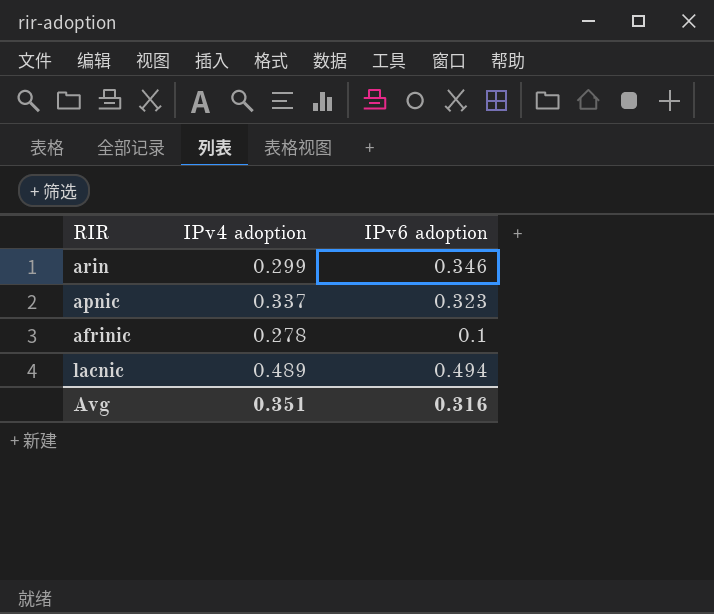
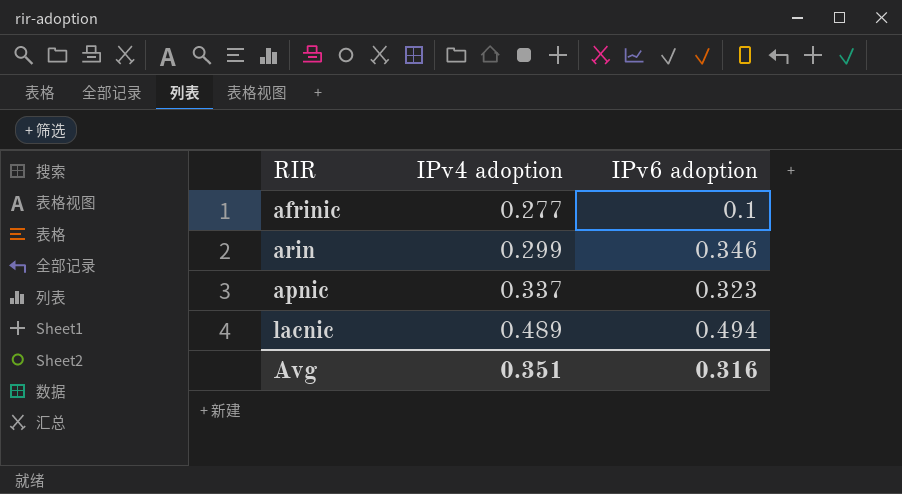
row order: none -> IPv4 adoption ascending
afrinic | IPv4 adoption: 0.278 -> 0.277

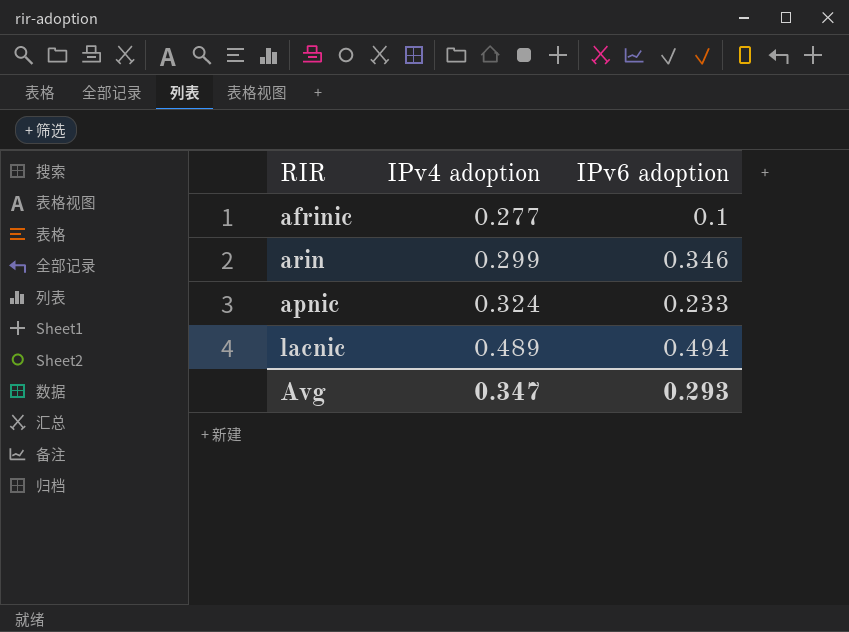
apnic | IPv4 adoption: 0.337 -> 0.324
apnic | IPv6 adoption: 0.323 -> 0.233
Avg | IPv4 adoption: 0.351 -> 0.347
Avg | IPv6 adoption: 0.316 -> 0.293

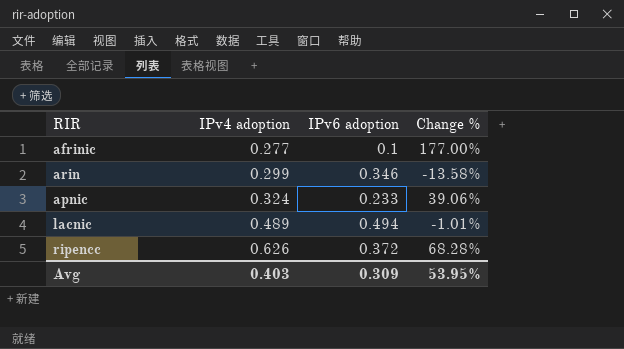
column Change % | formula: none -> ([IPv4 adoption] - [IPv6 adoption]) / [IPv6 adoption]
row ripencc: none -> 0.626 | 0.372 | 68.28%
Avg | IPv4 adoption: 0.347 -> 0.403
Avg | IPv6 adoption: 0.293 -> 0.309

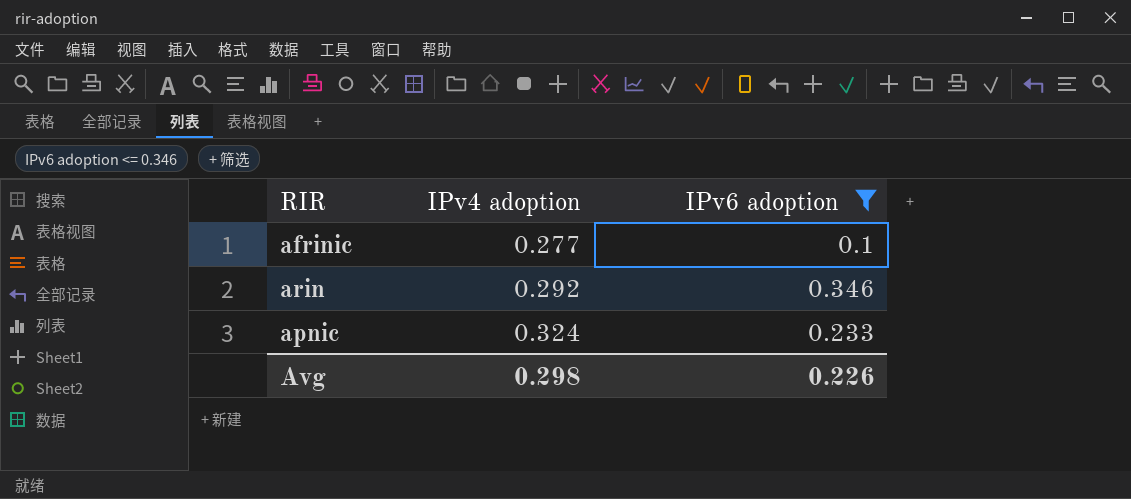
filter: none -> IPv6 adoption <= 0.346
column Change % | formula: ([IPv4 adoption] - [IPv6 adoption]) / [IPv6 adoption] -> none
arin | IPv4 adoption: 0.299 -> 0.292
Avg | IPv4 adoption: 0.403 -> 0.298
Avg | IPv6 adoption: 0.309 -> 0.226

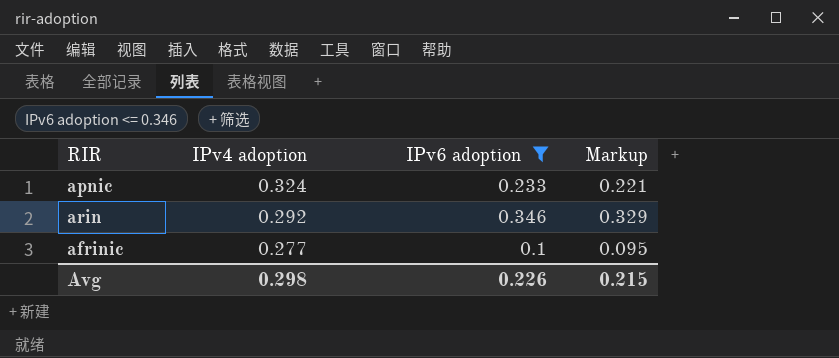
row order: IPv4 adoption ascending -> IPv4 adoption descending
column Markup | formula: none -> [IPv6 adoption] * 0.95

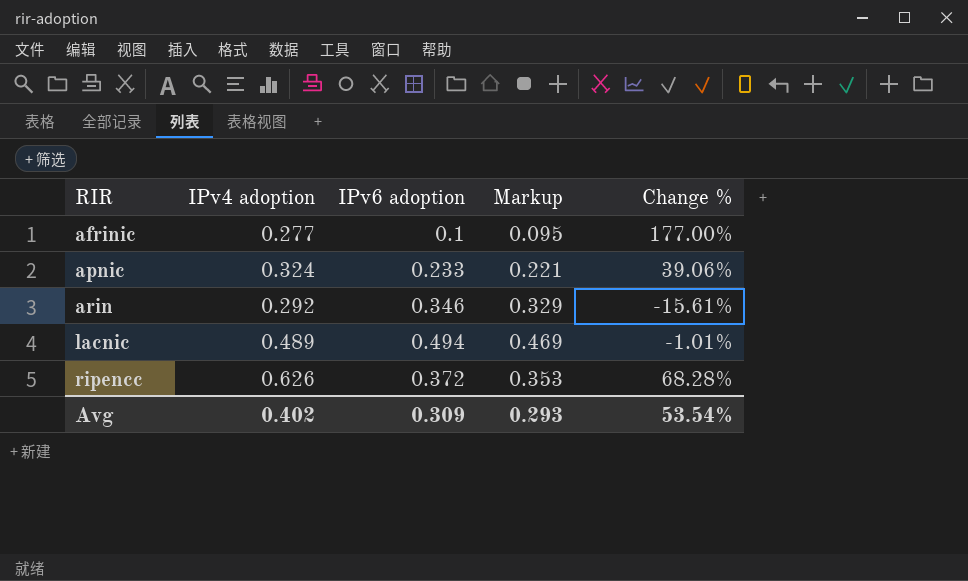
filter: IPv6 adoption <= 0.346 -> none
row order: IPv4 adoption descending -> RIR ascending
column Change % | formula: none -> ([IPv4 adoption] - [IPv6 adoption]) / [IPv6 adoption]
Avg | IPv4 adoption: 0.298 -> 0.402
Avg | IPv6 adoption: 0.226 -> 0.309
Avg | Markup: 0.215 -> 0.293

